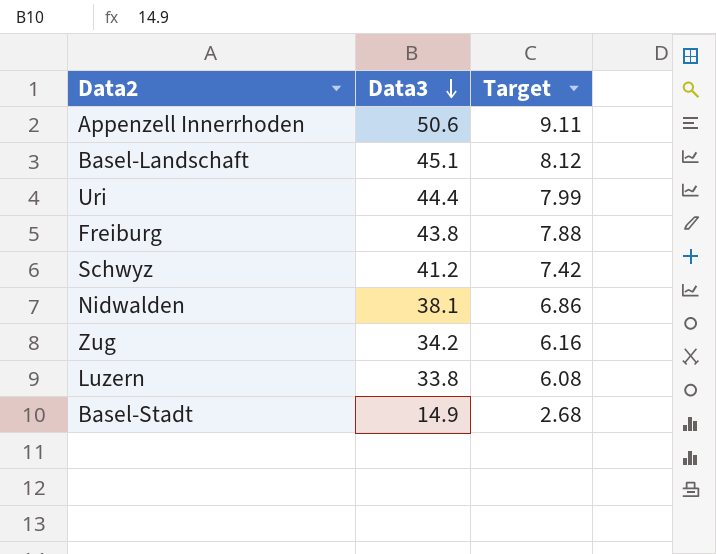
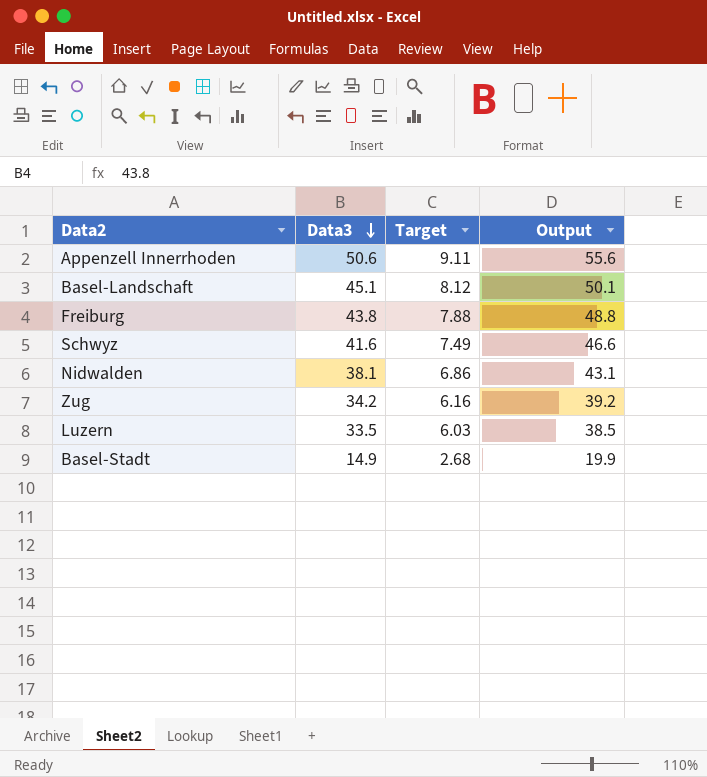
column Output | formula: none -> [Data3] + 5
row Uri: 44.4 | 7.99 -> none
Schwyz | Data3: 41.2 -> 41.6
Schwyz | Target: 7.42 -> 7.49
Luzern | Data3: 33.8 -> 33.5
Luzern | Target: 6.08 -> 6.03

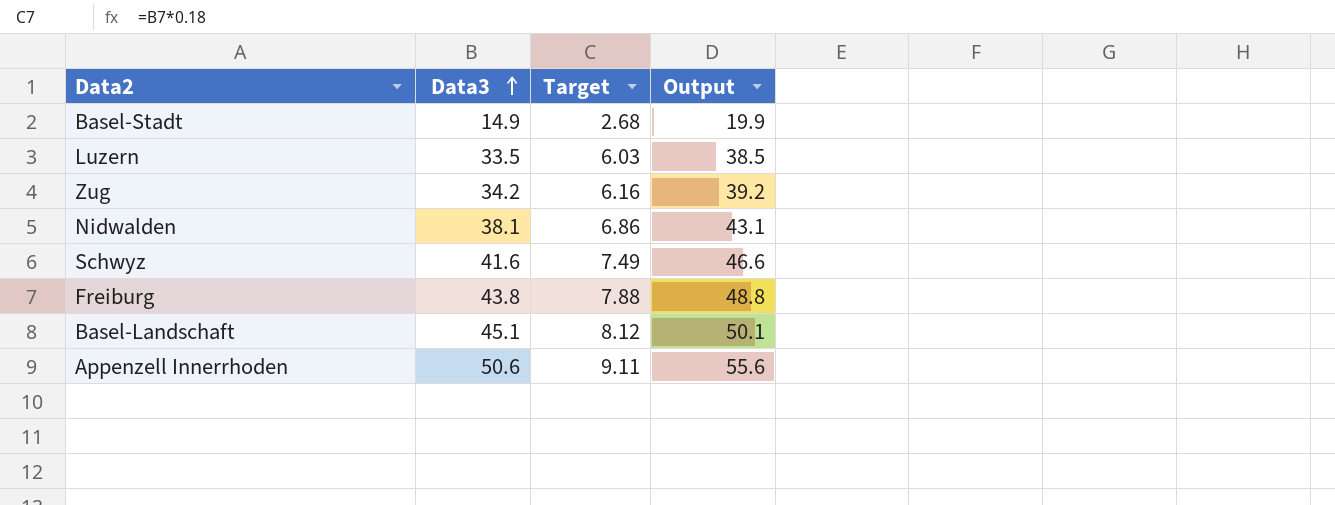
row order: Data3 descending -> Data3 ascending

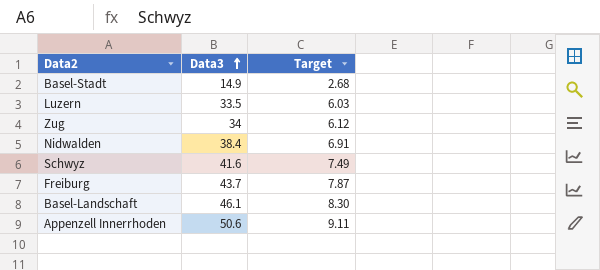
column Output | formula: [Data3] + 5 -> none
Zug | Data3: 34.2 -> 34
Zug | Target: 6.16 -> 6.12
Nidwalden | Data3: 38.1 -> 38.4
Nidwalden | Target: 6.86 -> 6.91
Freiburg | Data3: 43.8 -> 43.7
Freiburg | Target: 7.88 -> 7.87
Basel-Landschaft | Data3: 45.1 -> 46.1
Basel-Landschaft | Target: 8.12 -> 8.30

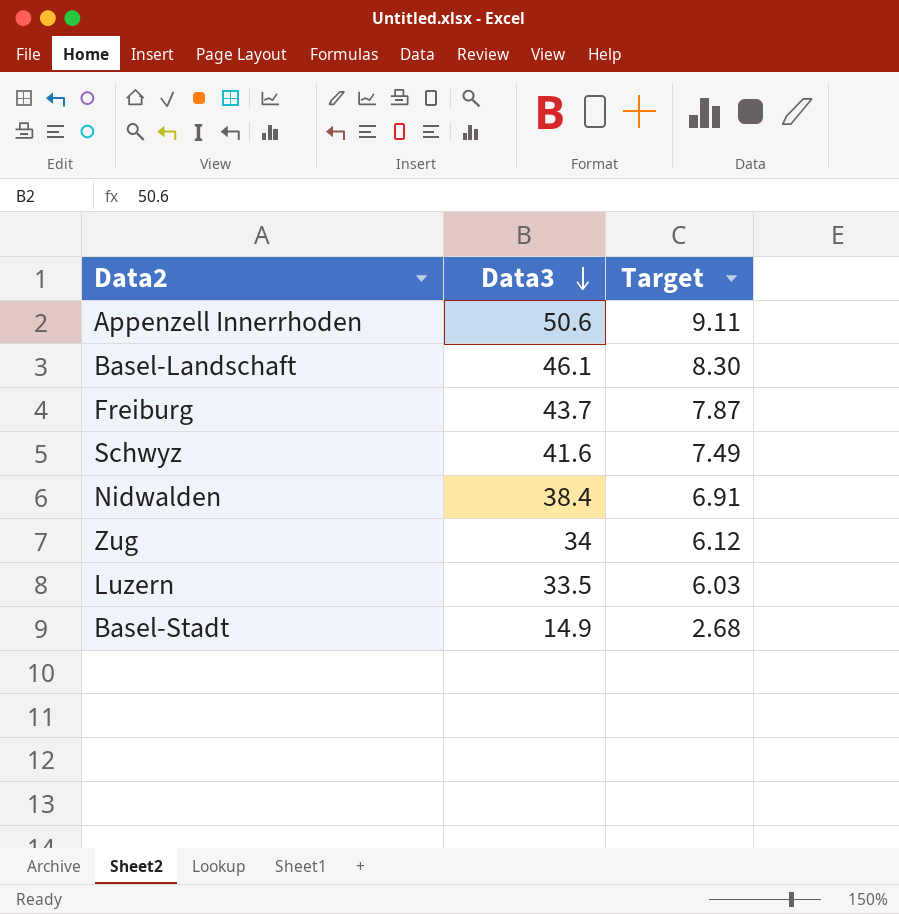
row order: Data3 ascending -> Data3 descending

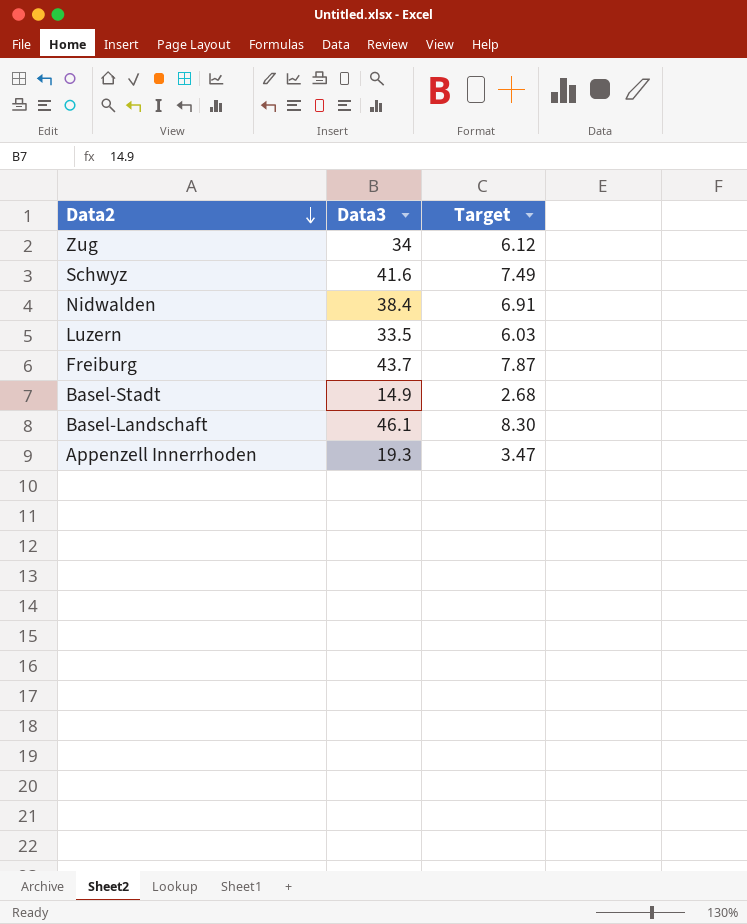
row order: Data3 descending -> Data2 descending
Appenzell Innerrhoden | Data3: 50.6 -> 19.3
Appenzell Innerrhoden | Target: 9.11 -> 3.47

